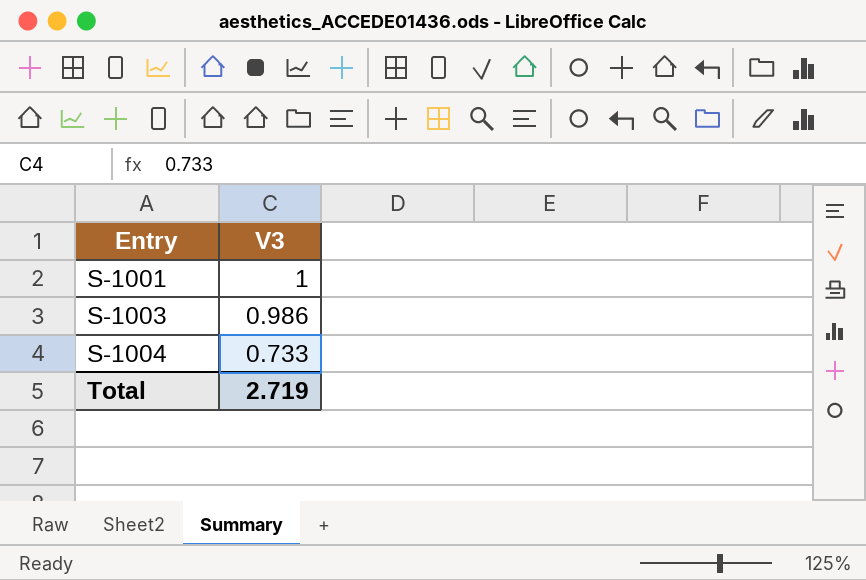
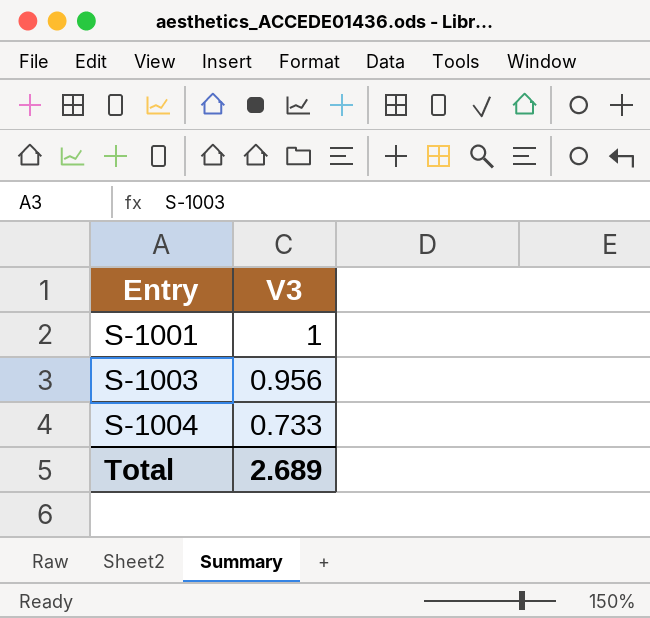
S-1003 | V3: 0.986 -> 0.956
Total | V3: 2.719 -> 2.689

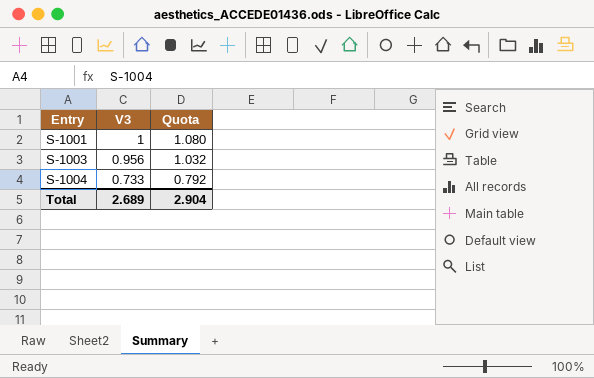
column Quota | formula: none -> [V3] * 1.08

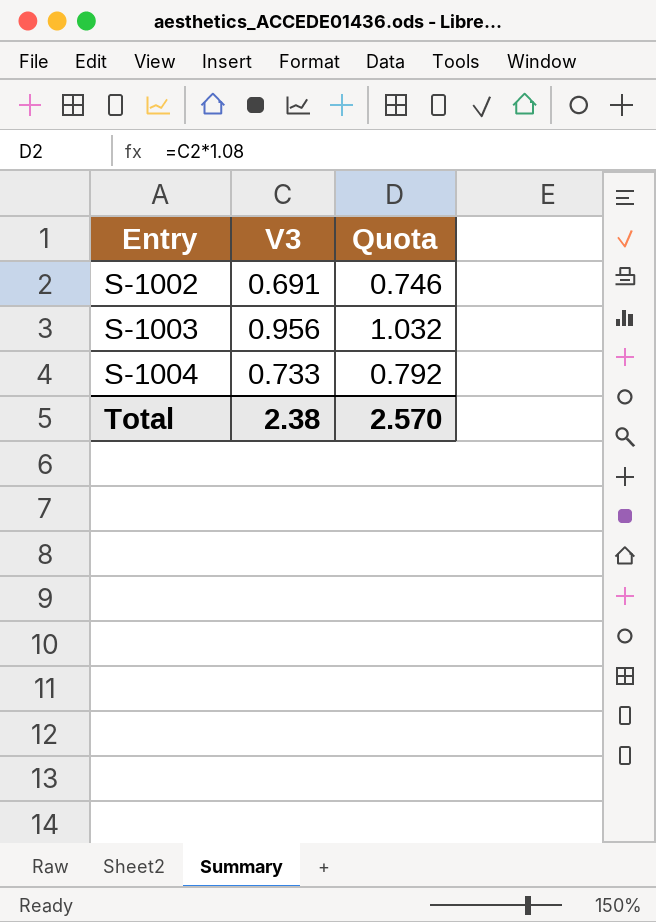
row S-1001: 1 | 1.080 -> none
row S-1002: none -> 0.691 | 0.746
Total | V3: 2.689 -> 2.38
Total | Quota: 2.904 -> 2.570

